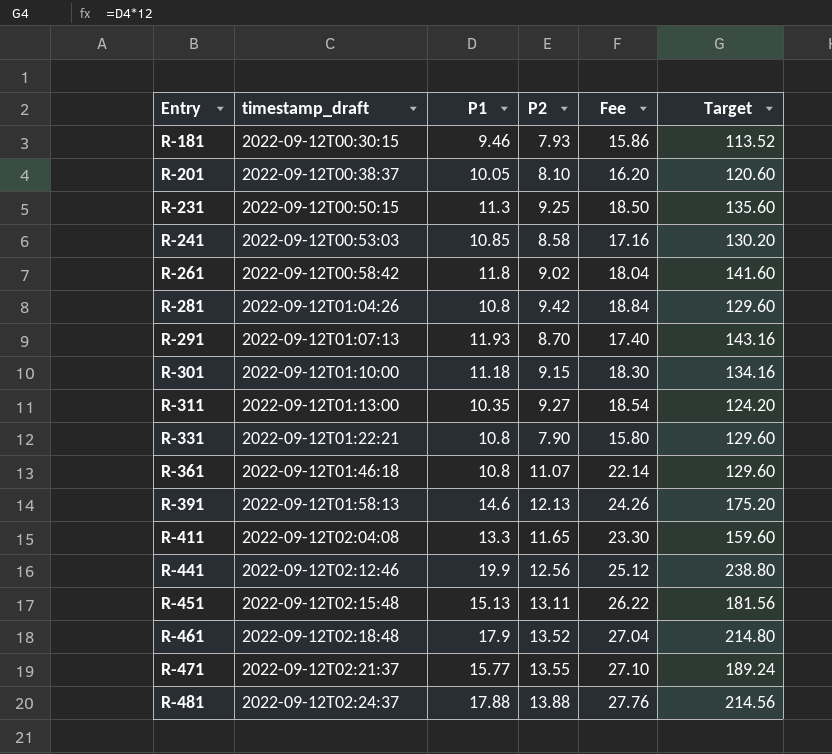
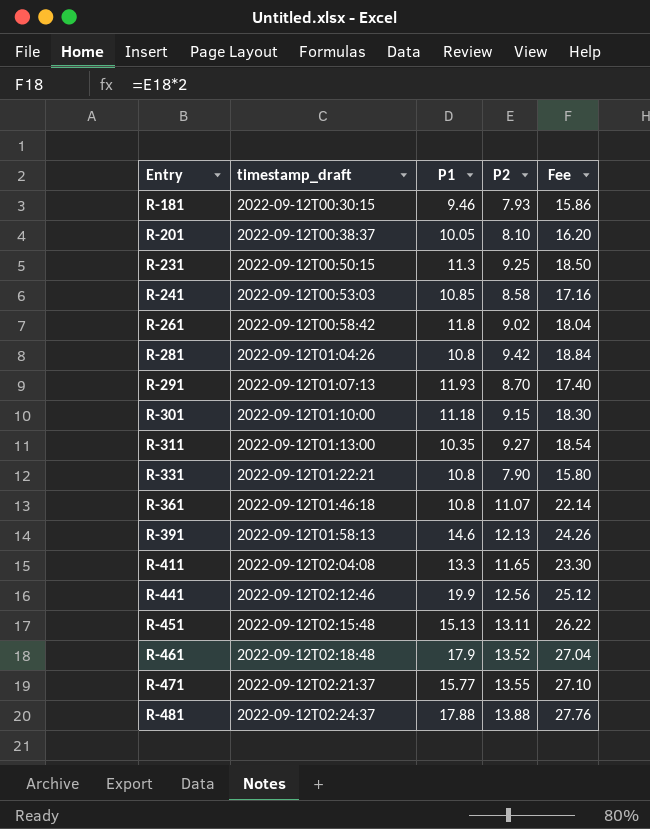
column Target | formula: [P1] * 12 -> none

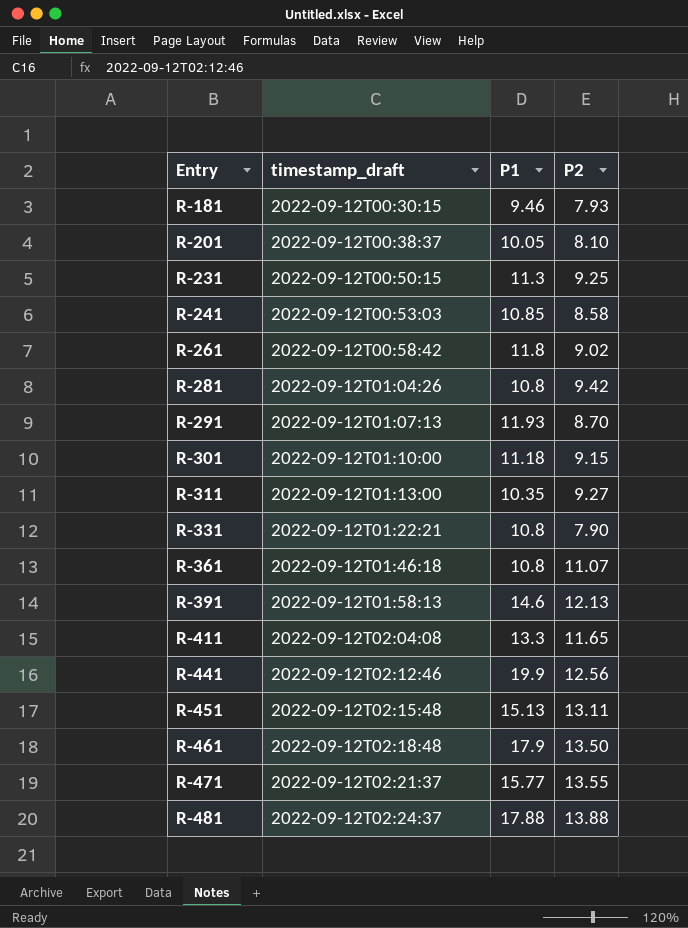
column Fee | formula: [P2] * 2 -> none
R-461 | P2: 13.52 -> 13.50

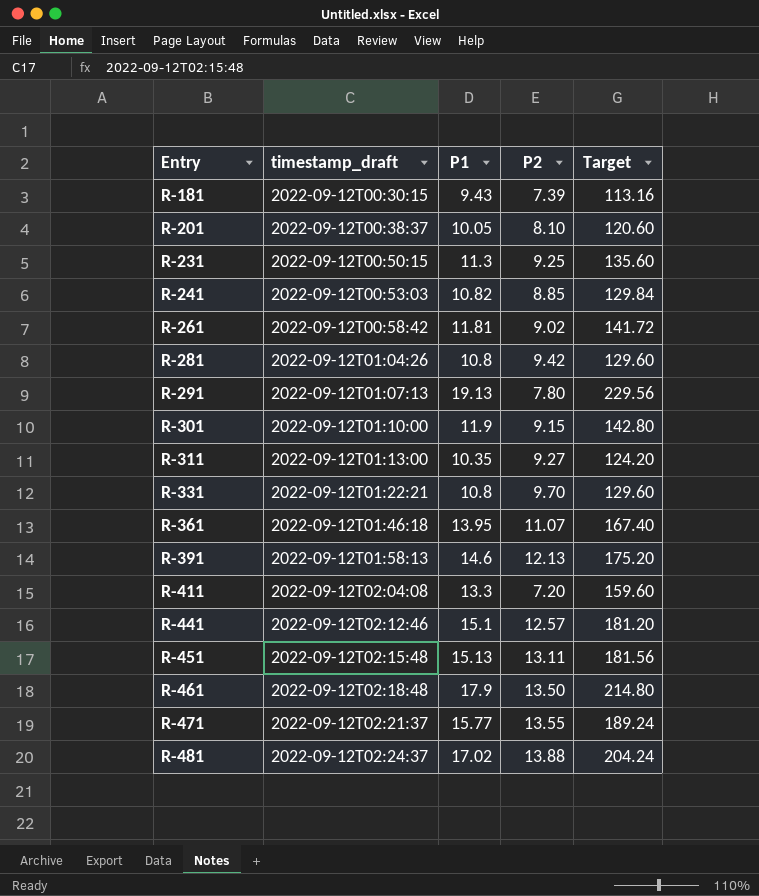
column Target | formula: none -> [P1] * 12
R-181 | P1: 9.46 -> 9.43
R-181 | P2: 7.93 -> 7.39
R-241 | P1: 10.85 -> 10.82
R-241 | P2: 8.58 -> 8.85
R-261 | P1: 11.8 -> 11.81
R-291 | P1: 11.93 -> 19.13
R-291 | P2: 8.70 -> 7.80
R-301 | P1: 11.18 -> 11.9
R-331 | P2: 7.90 -> 9.70
R-361 | P1: 10.8 -> 13.95
R-411 | P2: 11.65 -> 7.20
R-441 | P1: 19.9 -> 15.1
R-441 | P2: 12.56 -> 12.57
R-481 | P1: 17.88 -> 17.02

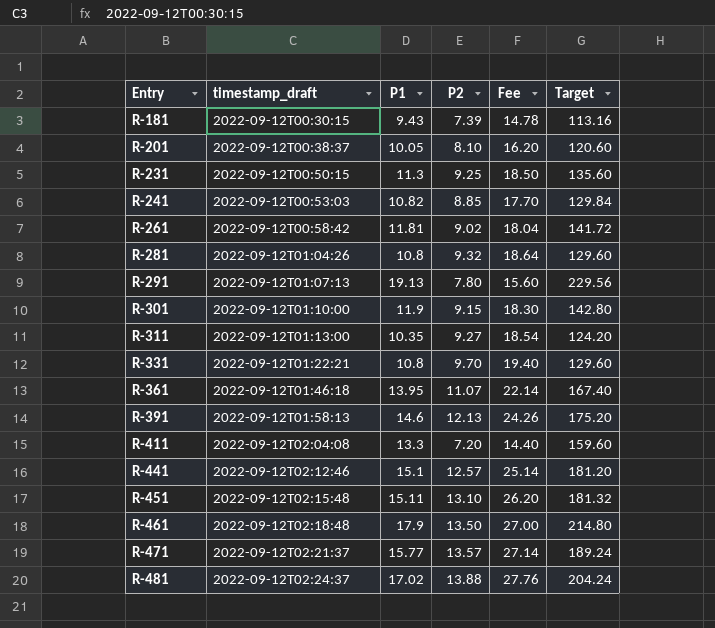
column Fee | formula: none -> [P2] * 2
R-281 | P2: 9.42 -> 9.32
R-451 | P1: 15.13 -> 15.11
R-451 | P2: 13.11 -> 13.10
R-451 | Target: 181.56 -> 181.32
R-471 | P2: 13.55 -> 13.57

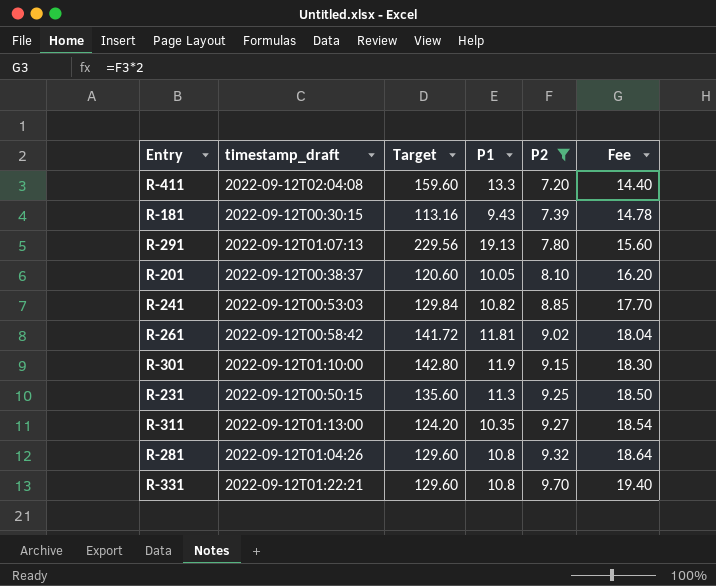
filter: none -> P2 <= 9.70
row order: Entry ascending -> P2 ascending
column Target | position: 6 -> 3

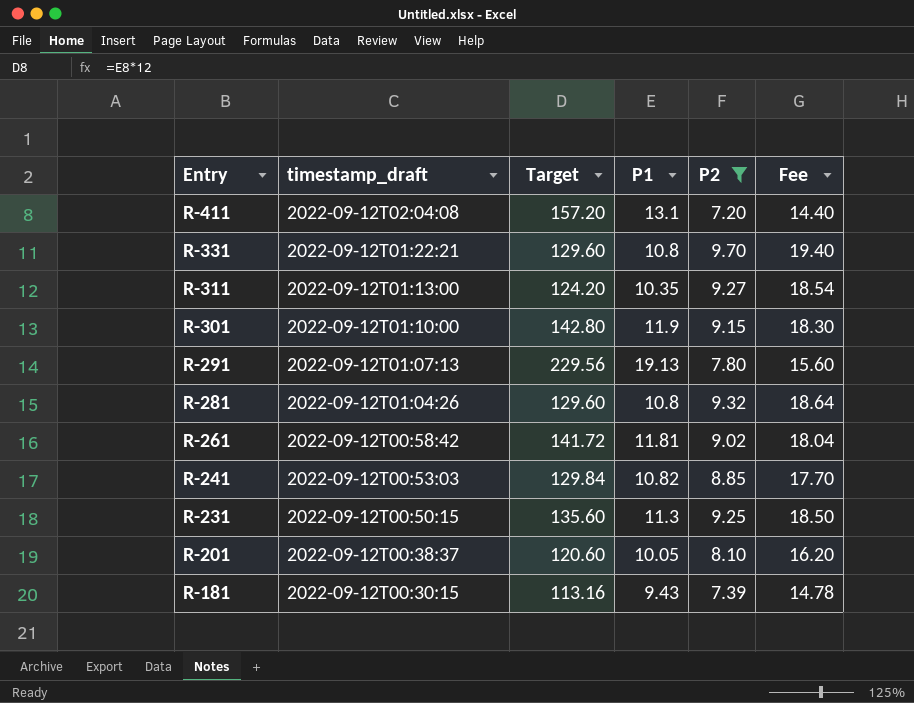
row order: P2 ascending -> Entry descending
R-411 | Target: 159.60 -> 157.20
R-411 | P1: 13.3 -> 13.1

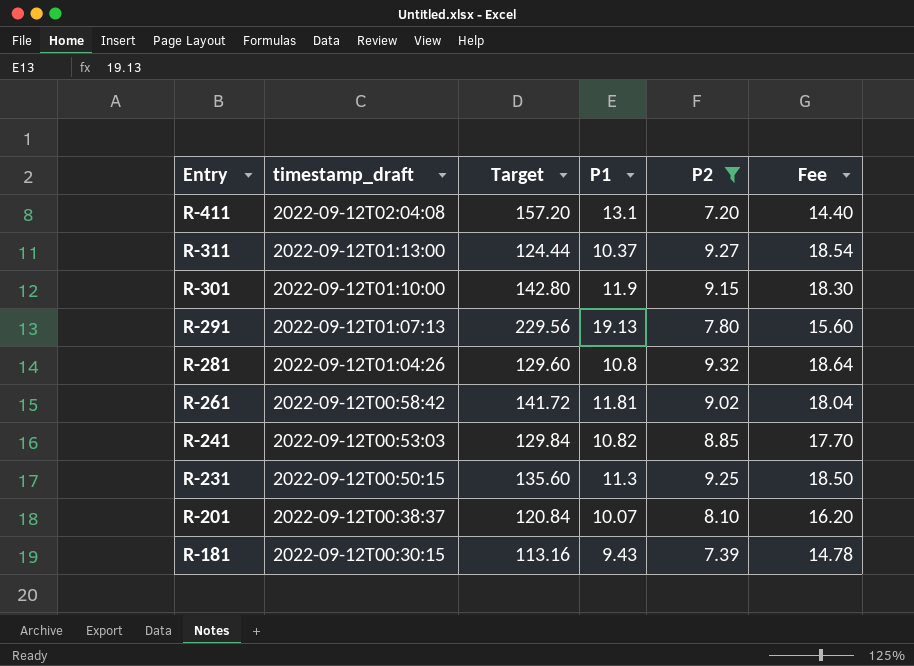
row R-331: 2022-09-12T01:22:21 | 129.60 | 10.8 | 9.70 | 19.40 -> none
R-311 | Target: 124.20 -> 124.44
R-311 | P1: 10.35 -> 10.37
R-201 | Target: 120.60 -> 120.84
R-201 | P1: 10.05 -> 10.07

